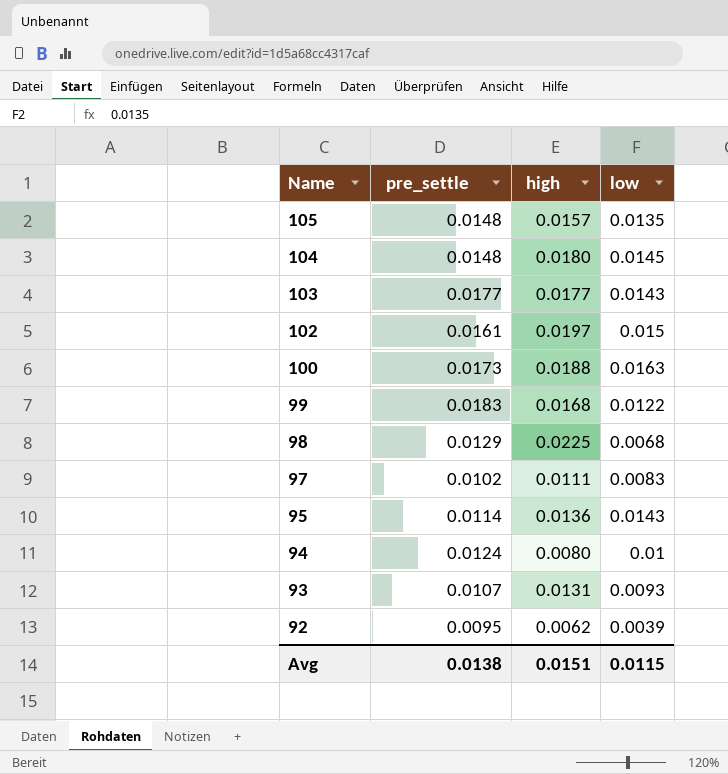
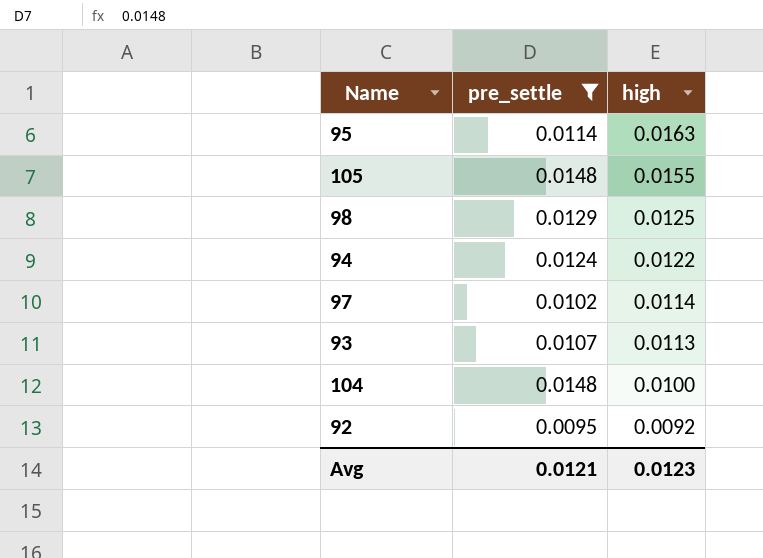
filter: none -> pre_settle <= 0.0148
row order: Name descending -> high descending
column low | position: 4 -> none
95 | high: 0.0136 -> 0.0163
105 | high: 0.0157 -> 0.0155
98 | high: 0.0225 -> 0.0125
94 | high: 0.0080 -> 0.0122
97 | high: 0.0111 -> 0.0114
93 | high: 0.0131 -> 0.0113
104 | high: 0.0180 -> 0.0100
92 | high: 0.0062 -> 0.0092
Avg | pre_settle: 0.0138 -> 0.0121
Avg | high: 0.0151 -> 0.0123

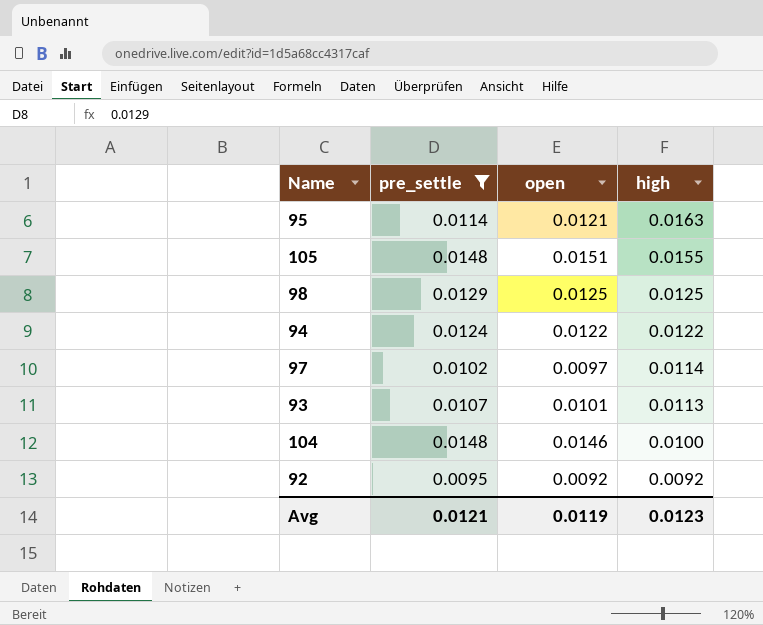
column open | position: none -> 3

